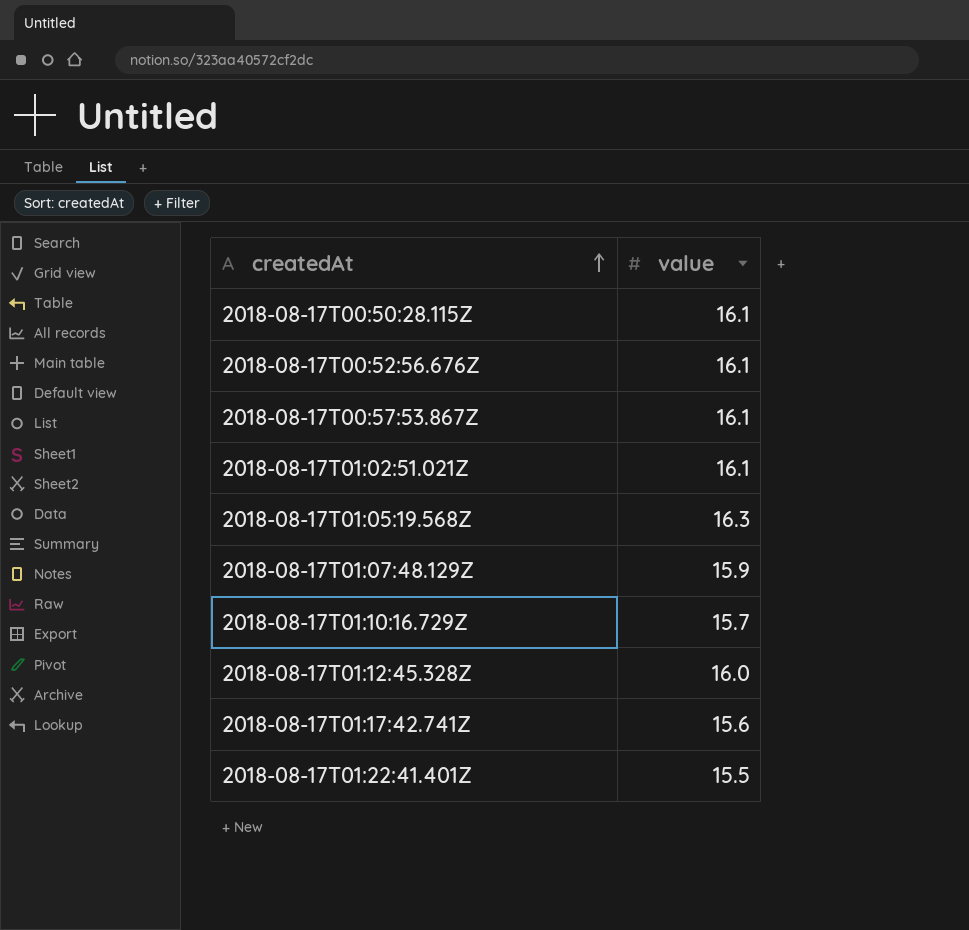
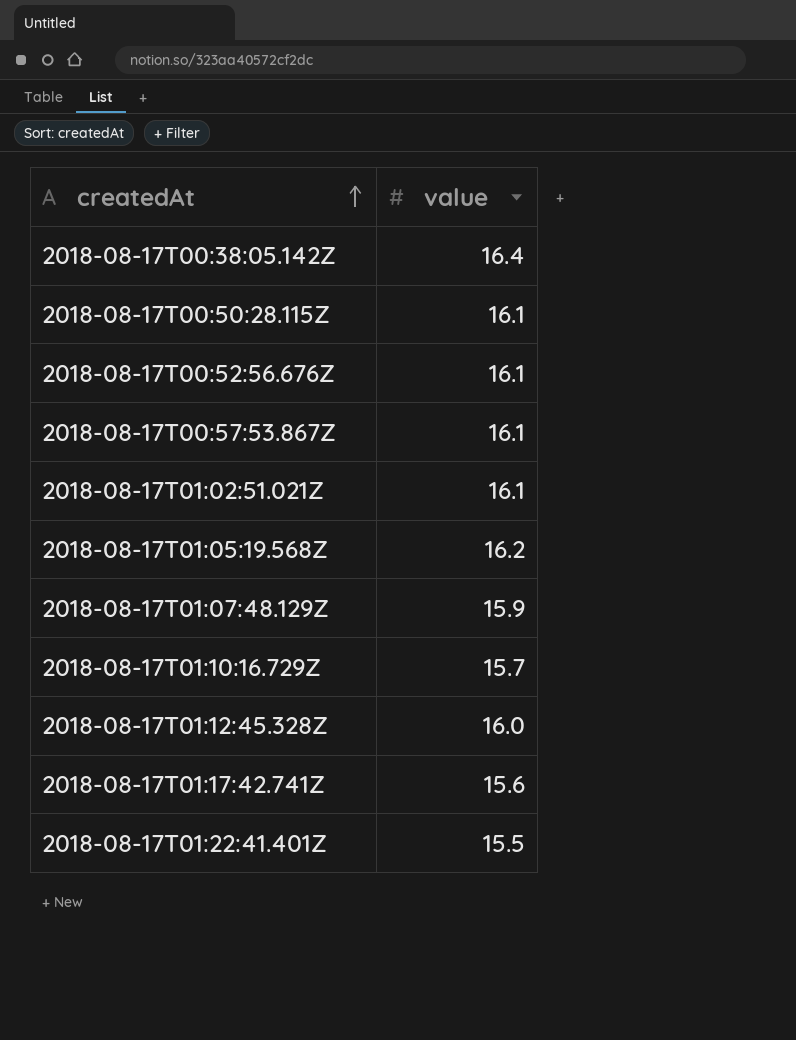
row 2018-08-17T00:38:05.142Z: none -> 16.4
2018-08-17T01:05:19.568Z | value: 16.3 -> 16.2

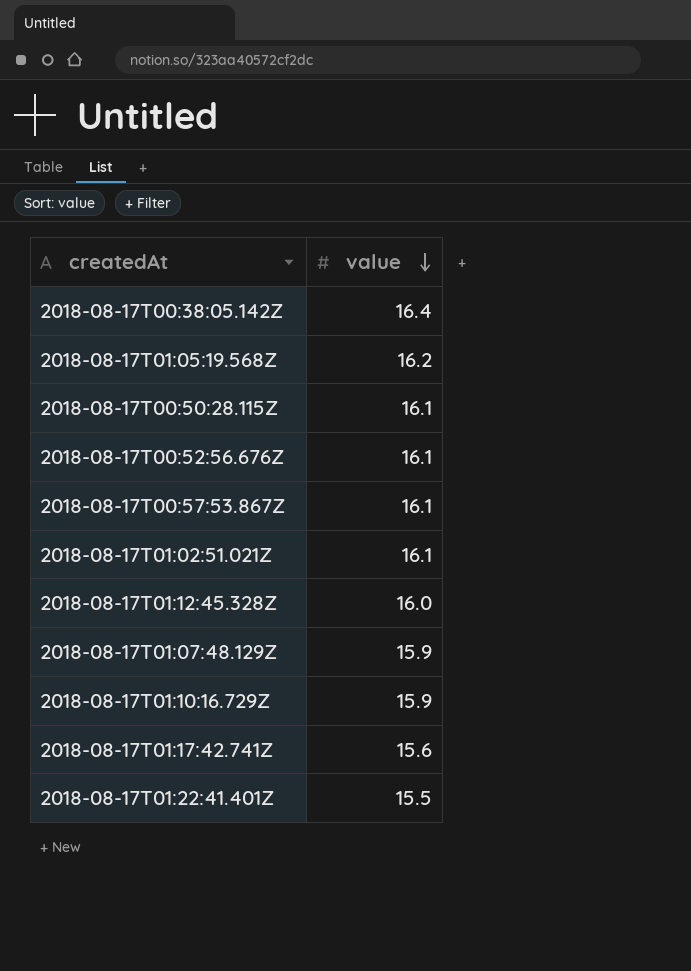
row order: createdAt ascending -> value descending
2018-08-17T01:10:16.729Z | value: 15.7 -> 15.9

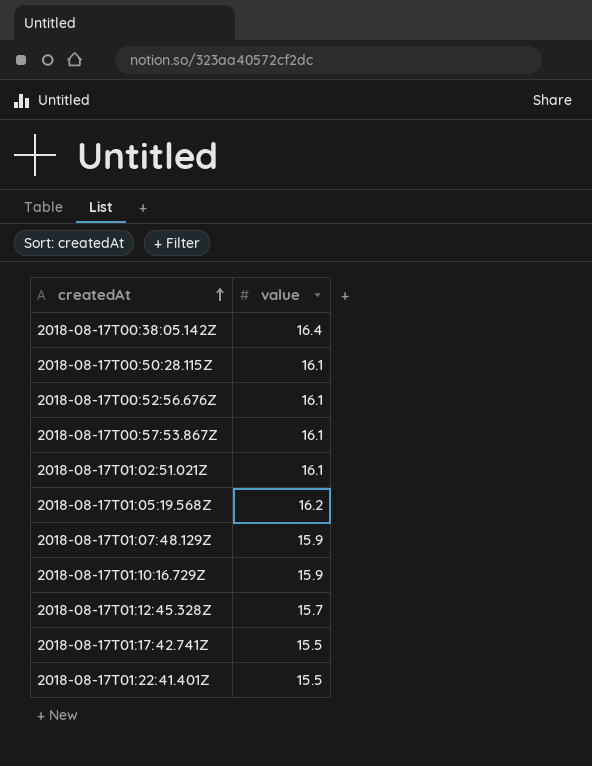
row order: value descending -> createdAt ascending
2018-08-17T01:12:45.328Z | value: 16.0 -> 15.7
2018-08-17T01:17:42.741Z | value: 15.6 -> 15.5

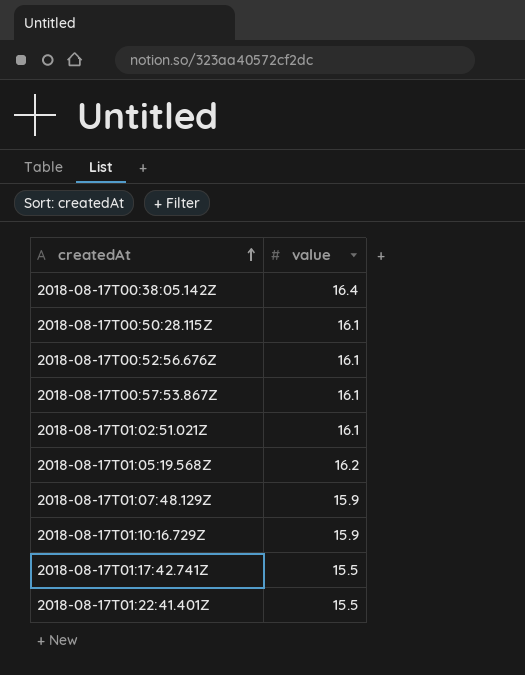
row 2018-08-17T01:12:45.328Z: 15.7 -> none

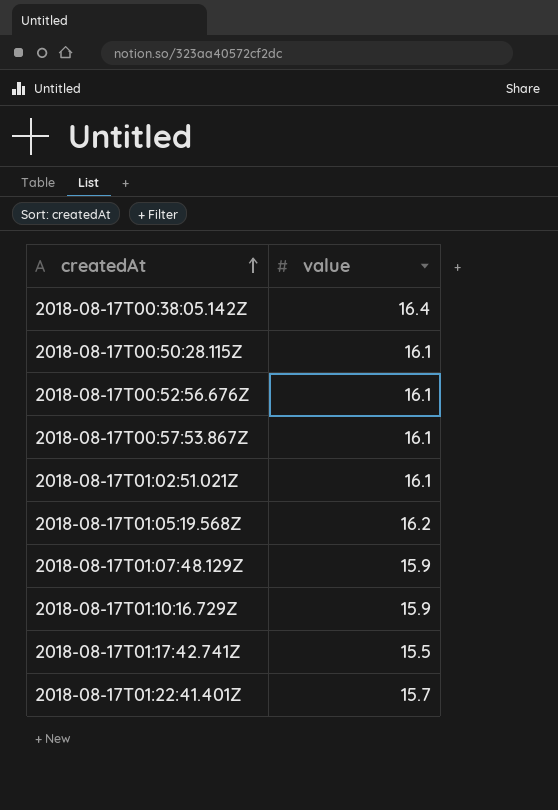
2018-08-17T01:22:41.401Z | value: 15.5 -> 15.7

